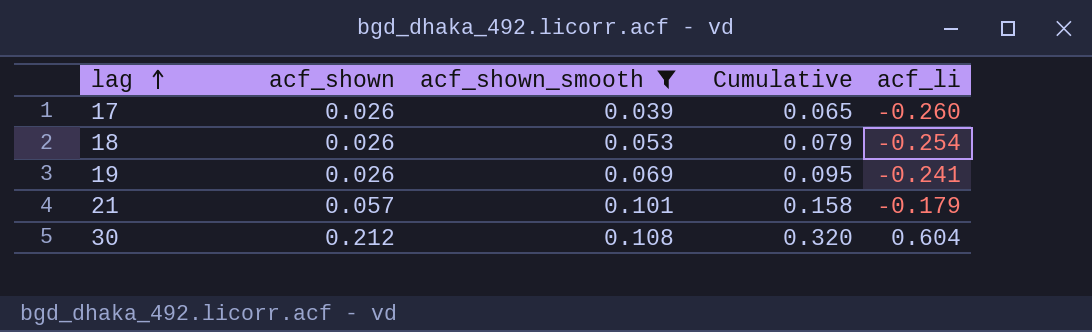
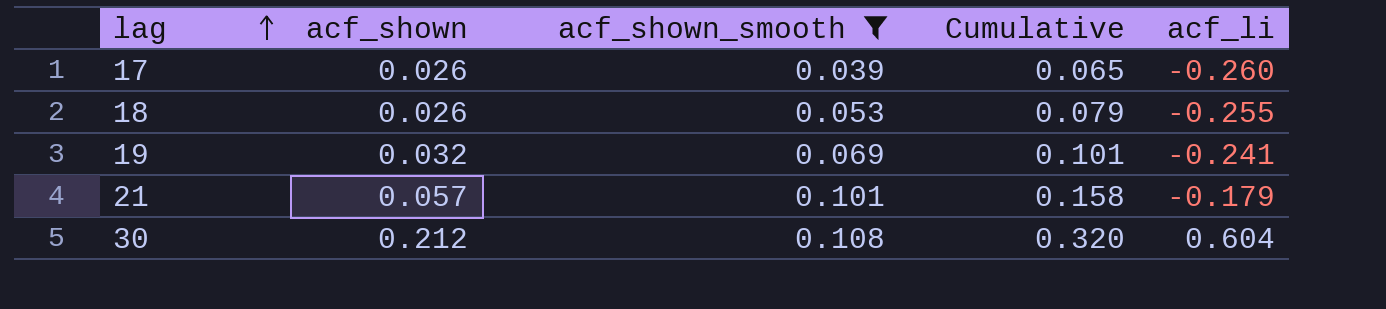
18 | acf_li: -0.254 -> -0.255
19 | acf_shown: 0.026 -> 0.032
19 | Cumulative: 0.095 -> 0.101

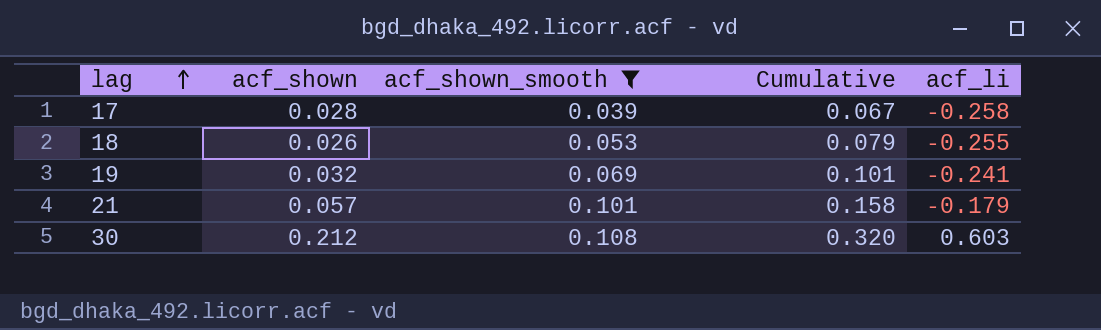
17 | acf_shown: 0.026 -> 0.028
17 | Cumulative: 0.065 -> 0.067
17 | acf_li: -0.260 -> -0.258
30 | acf_li: 0.604 -> 0.603

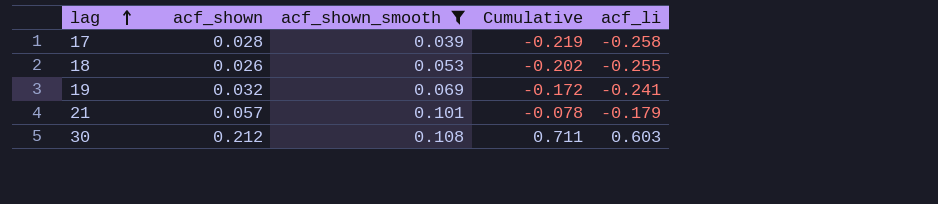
column Cumulative | formula: [acf_shown] + [acf_shown_smooth] -> [acf_shown_smooth] + [acf_li]

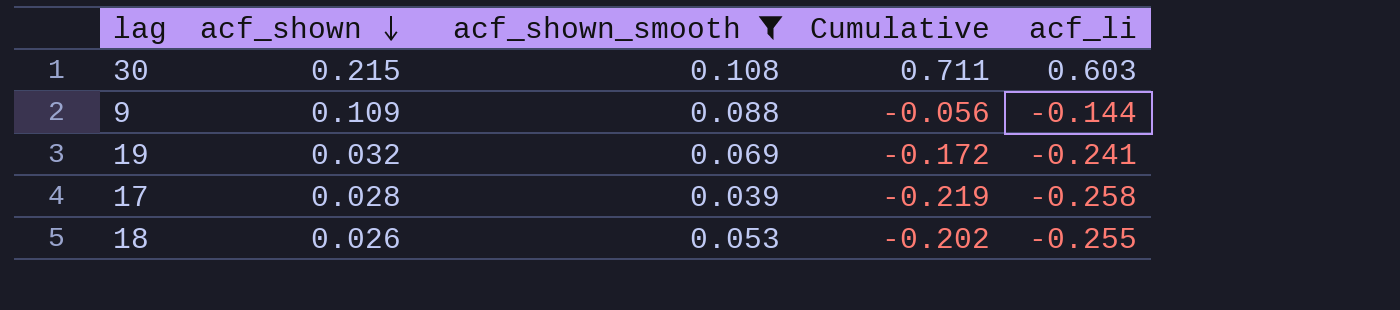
row order: lag ascending -> acf_shown descending
row 21: 0.057 | 0.101 | -0.078 | -0.179 -> none
30 | acf_shown: 0.212 -> 0.215
row 9: none -> 0.109 | 0.088 | -0.056 | -0.144

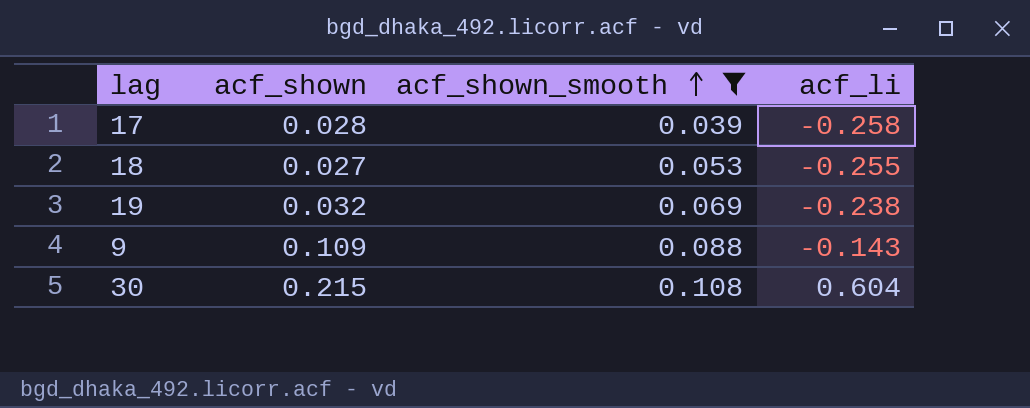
row order: acf_shown descending -> acf_shown_smooth ascending
column Cumulative | formula: [acf_shown_smooth] + [acf_li] -> none
18 | acf_shown: 0.026 -> 0.027
19 | acf_li: -0.241 -> -0.238
9 | acf_li: -0.144 -> -0.143
30 | acf_li: 0.603 -> 0.604

